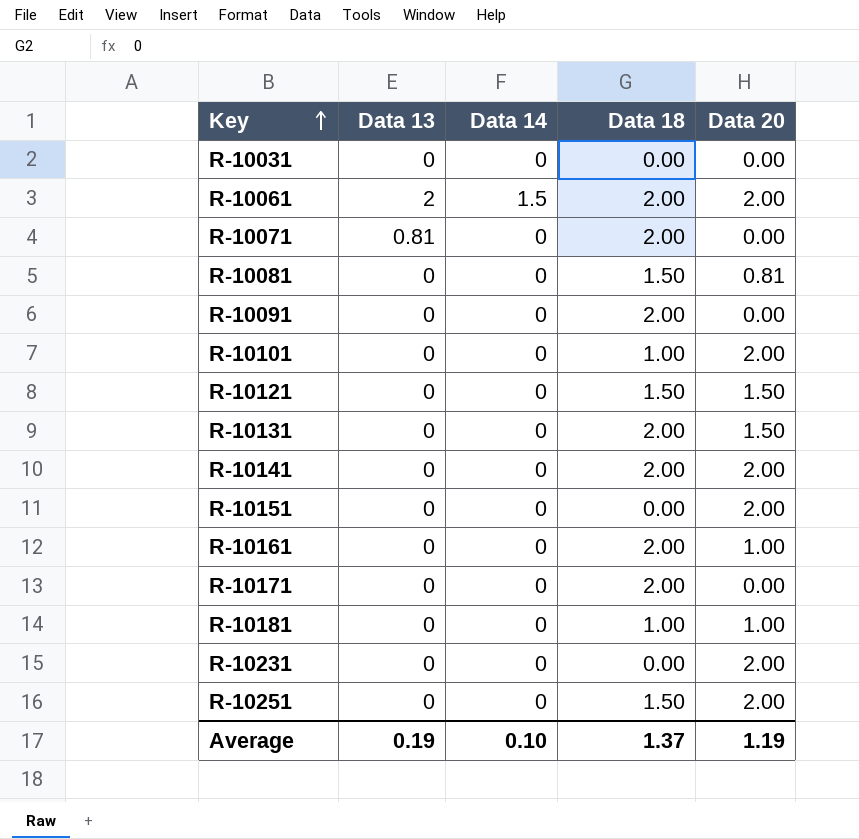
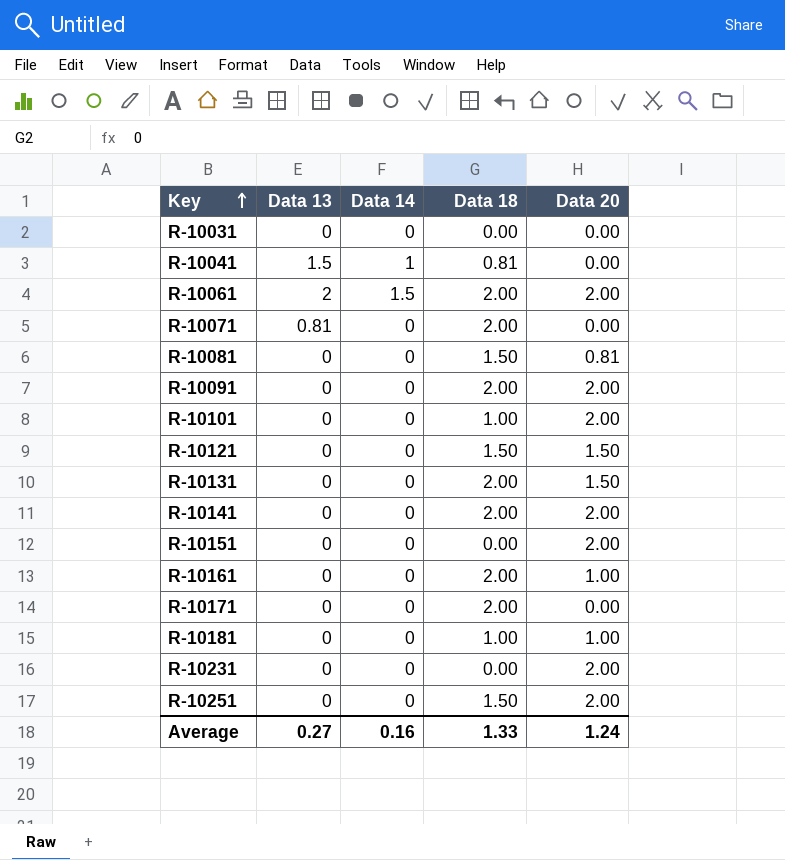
row R-10041: none -> 1.5 | 1 | 0.81 | 0.00
R-10091 | Data 20: 0.00 -> 2.00
Average | Data 13: 0.19 -> 0.27
Average | Data 14: 0.10 -> 0.16
Average | Data 18: 1.37 -> 1.33
Average | Data 20: 1.19 -> 1.24

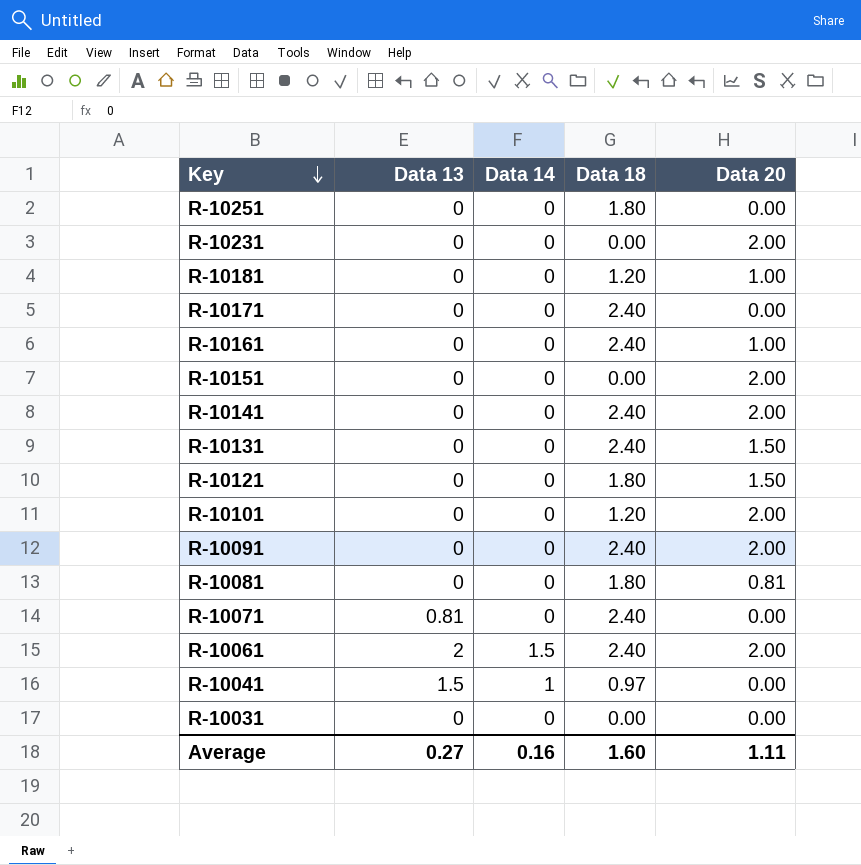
row order: Key ascending -> Key descending
R-10251 | Data 18: 1.50 -> 1.80
R-10251 | Data 20: 2.00 -> 0.00
R-10181 | Data 18: 1.00 -> 1.20
R-10171 | Data 18: 2.00 -> 2.40
R-10161 | Data 18: 2.00 -> 2.40
R-10141 | Data 18: 2.00 -> 2.40
R-10131 | Data 18: 2.00 -> 2.40
R-10121 | Data 18: 1.50 -> 1.80
R-10101 | Data 18: 1.00 -> 1.20
R-10091 | Data 18: 2.00 -> 2.40
R-10081 | Data 18: 1.50 -> 1.80
R-10071 | Data 18: 2.00 -> 2.40
R-10061 | Data 18: 2.00 -> 2.40
R-10041 | Data 18: 0.81 -> 0.97
Average | Data 18: 1.33 -> 1.60
Average | Data 20: 1.24 -> 1.11

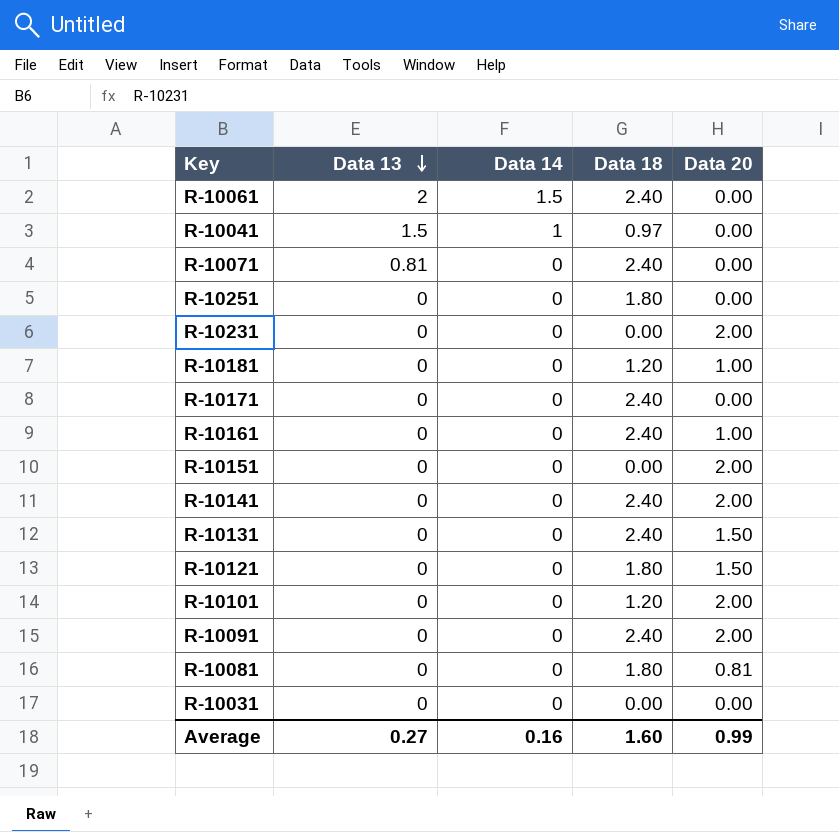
row order: Key descending -> Data 13 descending
R-10061 | Data 20: 2.00 -> 0.00
Average | Data 20: 1.11 -> 0.99

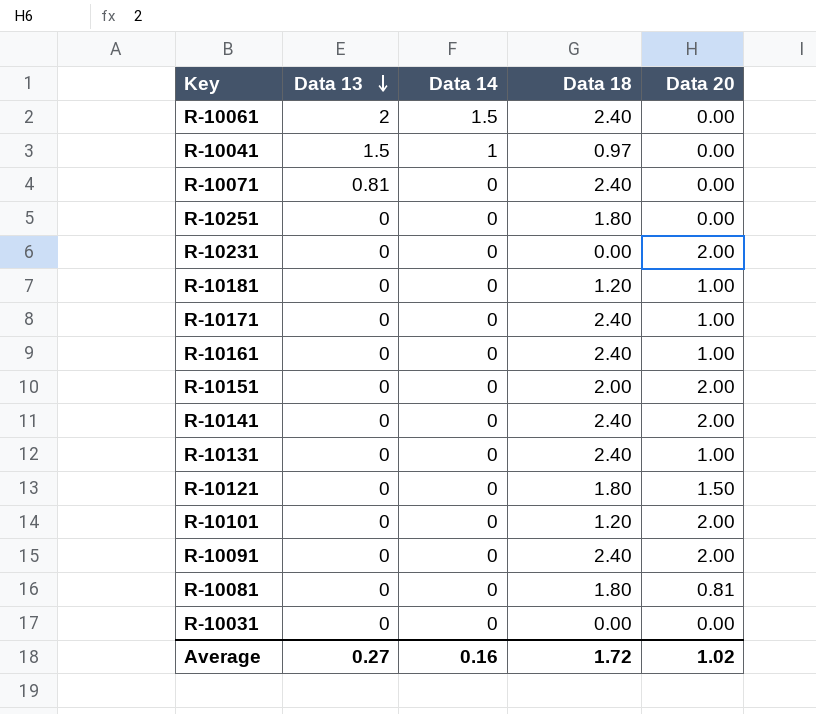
R-10171 | Data 20: 0.00 -> 1.00
R-10151 | Data 18: 0.00 -> 2.00
R-10131 | Data 20: 1.50 -> 1.00
Average | Data 18: 1.60 -> 1.72
Average | Data 20: 0.99 -> 1.02

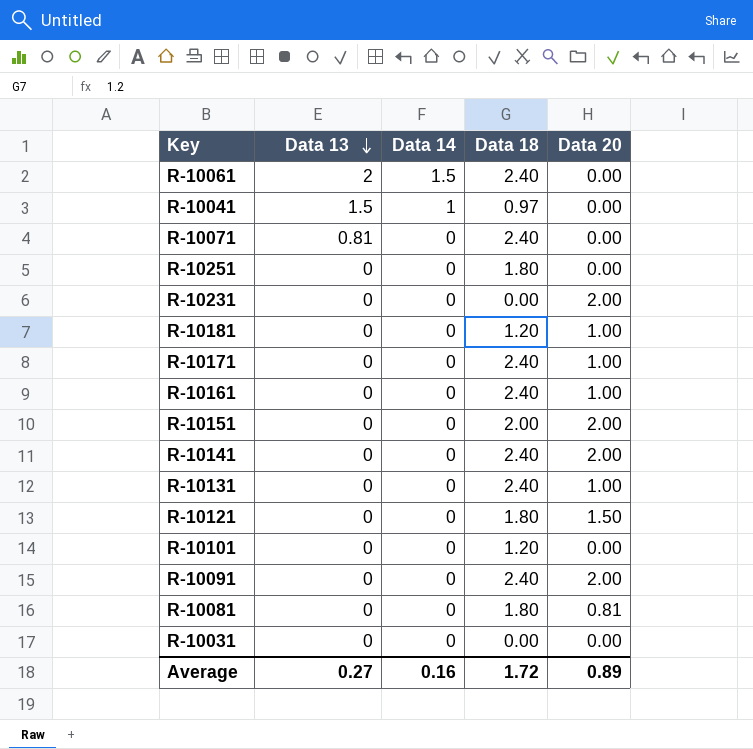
R-10101 | Data 20: 2.00 -> 0.00
Average | Data 20: 1.02 -> 0.89

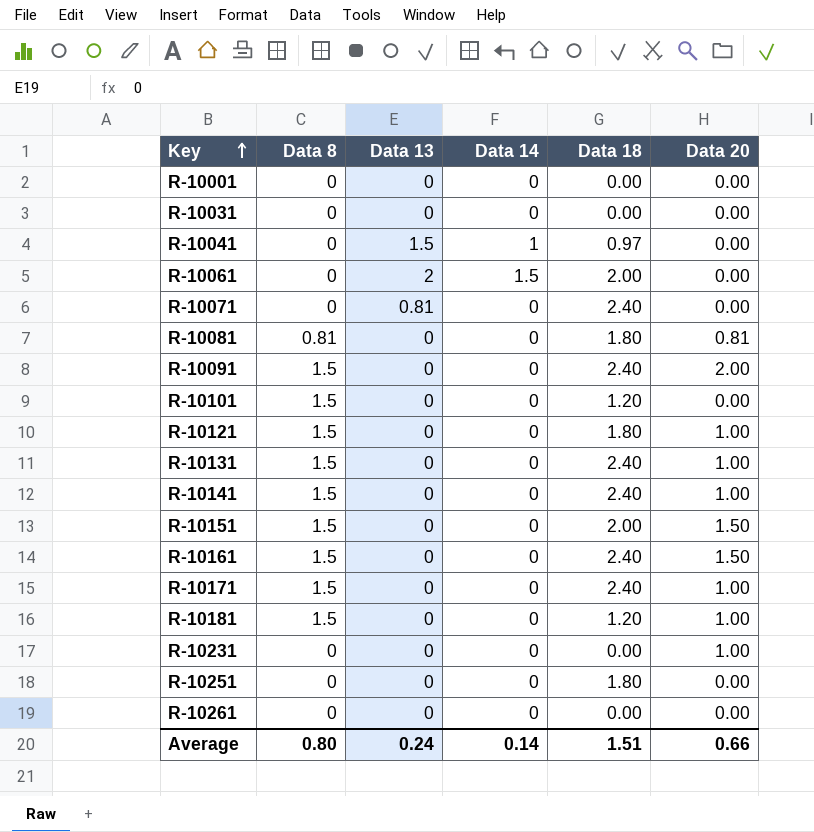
row order: Data 13 descending -> Key ascending
column Data 8 | position: none -> 2
row R-10001: none -> 0 | 0 | 0 | 0.00 | 0.00
R-10061 | Data 18: 2.40 -> 2.00
R-10121 | Data 20: 1.50 -> 1.00
R-10141 | Data 20: 2.00 -> 1.00
R-10151 | Data 20: 2.00 -> 1.50
R-10161 | Data 20: 1.00 -> 1.50
R-10231 | Data 20: 2.00 -> 1.00
row R-10261: none -> 0 | 0 | 0 | 0.00 | 0.00
Average | Data 13: 0.27 -> 0.24
Average | Data 14: 0.16 -> 0.14
Average | Data 18: 1.72 -> 1.51
Average | Data 20: 0.89 -> 0.66

